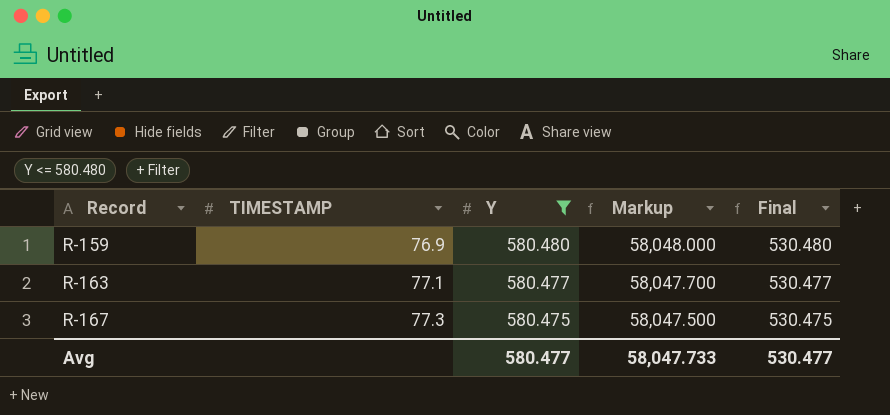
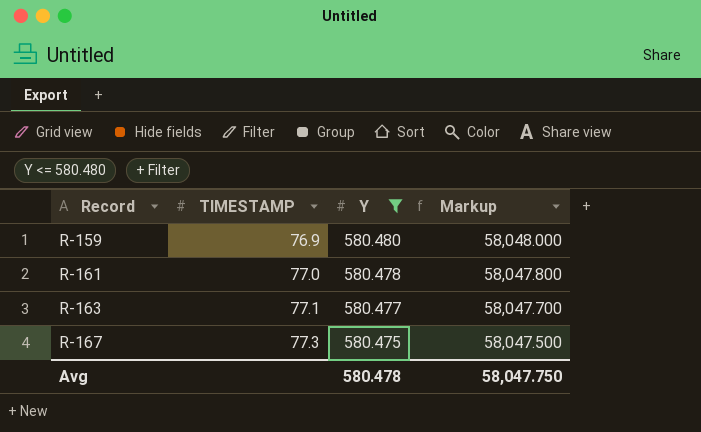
column Final | formula: [Y] - 50 -> none
row R-161: none -> 77.0 | 580.478 | 58,047.800
Avg | Y: 580.477 -> 580.478
Avg | Markup: 58,047.733 -> 58,047.750

